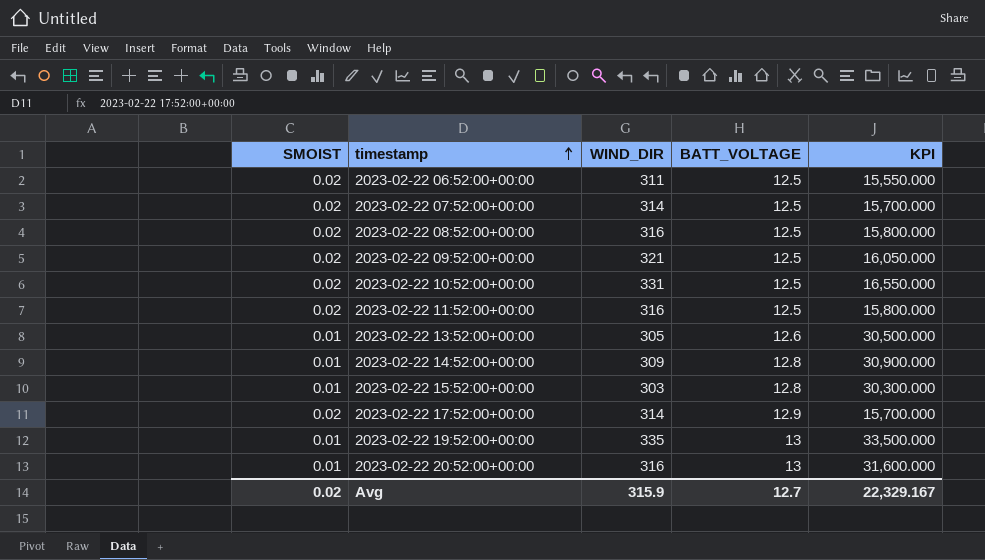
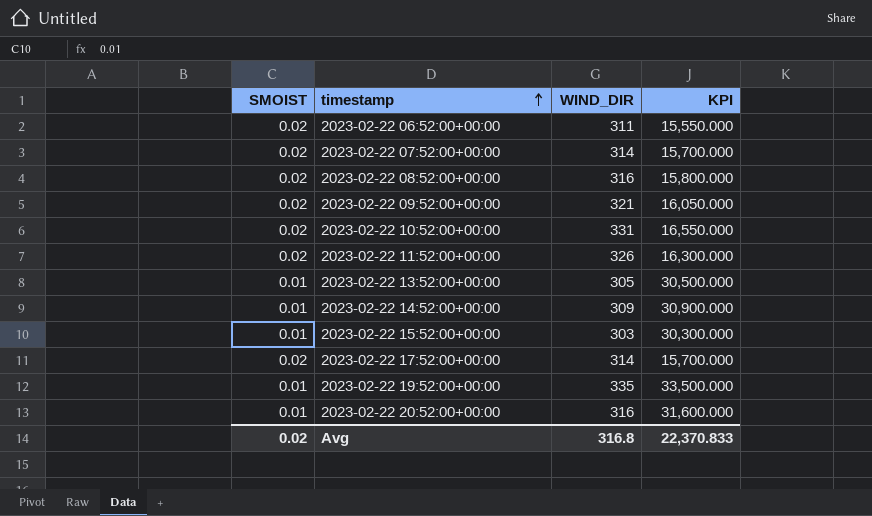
column BATT_VOLTAGE | position: 4 -> none
2023-02-22 11:52:00+00:00 | WIND_DIR: 316 -> 326
2023-02-22 11:52:00+00:00 | KPI: 15,800.000 -> 16,300.000
Avg | WIND_DIR: 315.9 -> 316.8
Avg | KPI: 22,329.167 -> 22,370.833

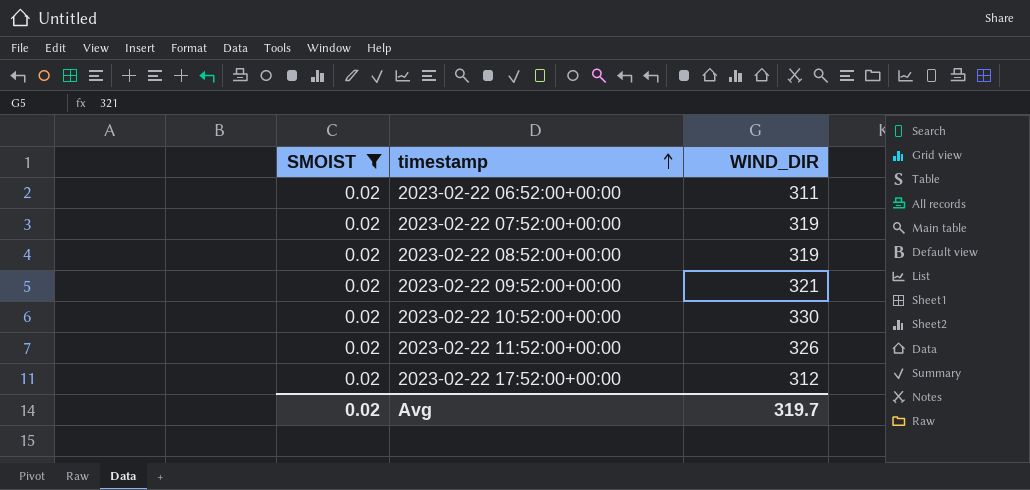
filter: none -> SMOIST = 0.02
column KPI | formula: [WIND_DIR] / [SMOIST] -> none
2023-02-22 07:52:00+00:00 | WIND_DIR: 314 -> 319
2023-02-22 08:52:00+00:00 | WIND_DIR: 316 -> 319
2023-02-22 10:52:00+00:00 | WIND_DIR: 331 -> 330
2023-02-22 17:52:00+00:00 | WIND_DIR: 314 -> 312
Avg | WIND_DIR: 316.8 -> 319.7

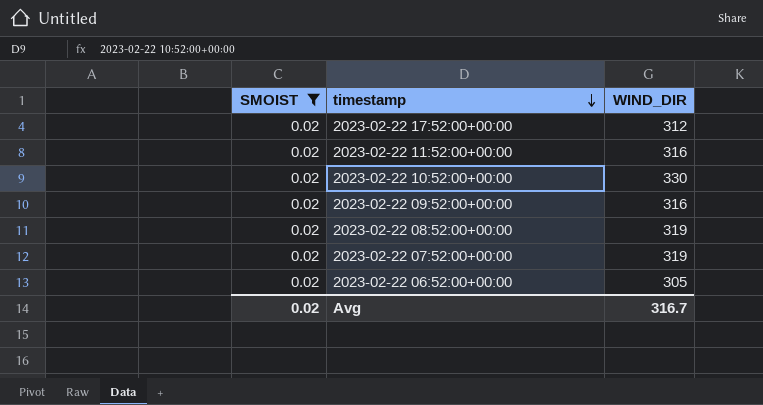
row order: timestamp ascending -> timestamp descending
2023-02-22 11:52:00+00:00 | WIND_DIR: 326 -> 316
2023-02-22 09:52:00+00:00 | WIND_DIR: 321 -> 316
2023-02-22 06:52:00+00:00 | WIND_DIR: 311 -> 305
Avg | WIND_DIR: 319.7 -> 316.7

